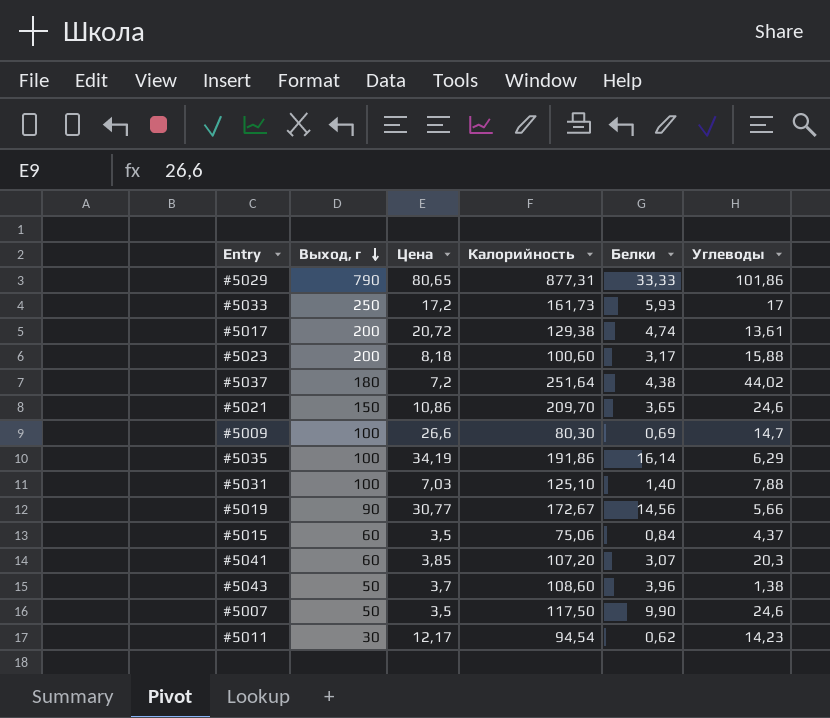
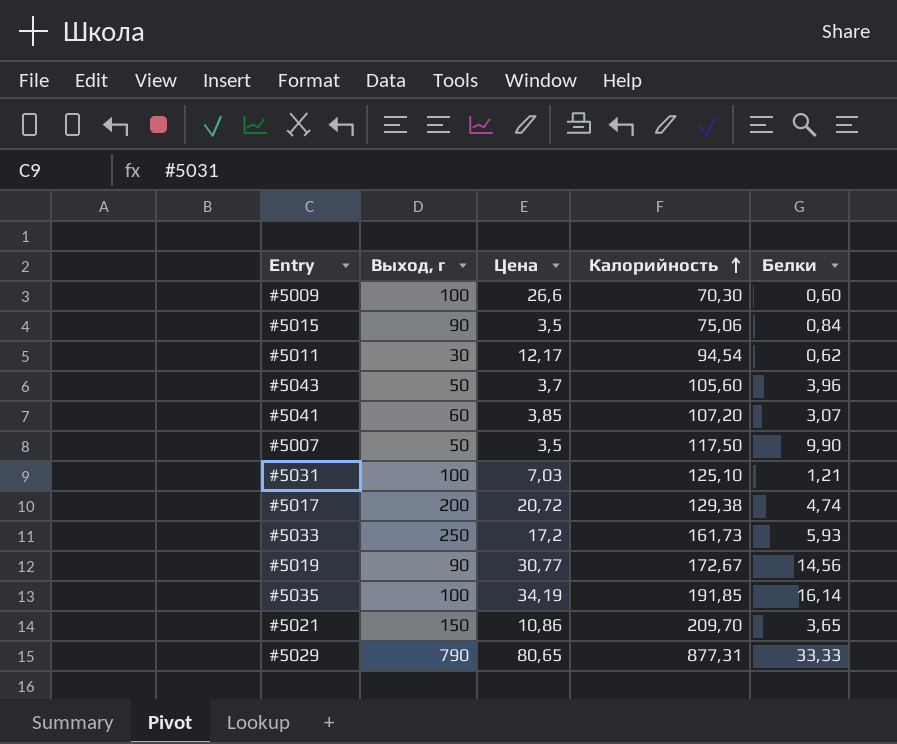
row order: Выход, г descending -> Калорийность ascending
column Углеводы | position: 6 -> none
row #5023: 200 | 8,18 | 100,60 | 3,17 | 15,88 -> none
row #5037: 180 | 7,2 | 251,64 | 4,38 | 44,02 -> none
#5009 | Калорийность: 80,30 -> 70,30
#5009 | Белки: 0,69 -> 0,60
#5015 | Выход, г: 60 -> 90
#5043 | Калорийность: 108,60 -> 105,60
#5031 | Белки: 1,40 -> 1,21
#5035 | Калорийность: 191,86 -> 191,85

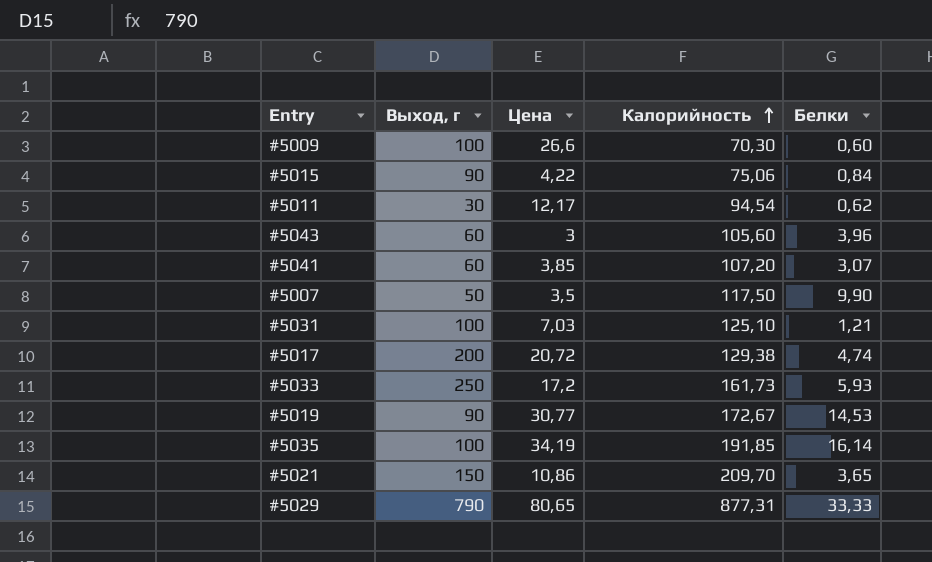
#5015 | Цена: 3,5 -> 4,22
#5043 | Выход, г: 50 -> 60
#5043 | Цена: 3,7 -> 3
#5019 | Белки: 14,56 -> 14,53

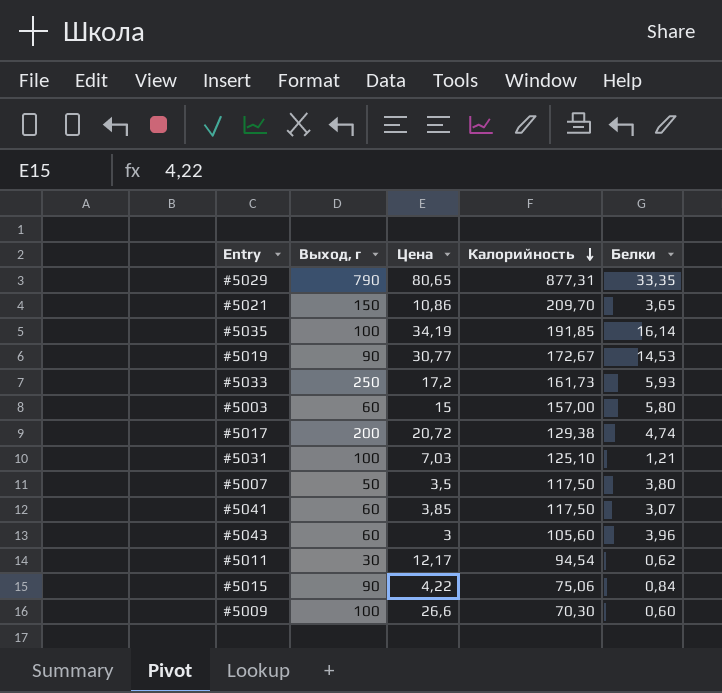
row order: Калорийность ascending -> Калорийность descending
#5029 | Белки: 33,33 -> 33,35
row #5003: none -> 60 | 15 | 157,00 | 5,80
#5007 | Белки: 9,90 -> 3,80
#5041 | Калорийность: 107,20 -> 117,50

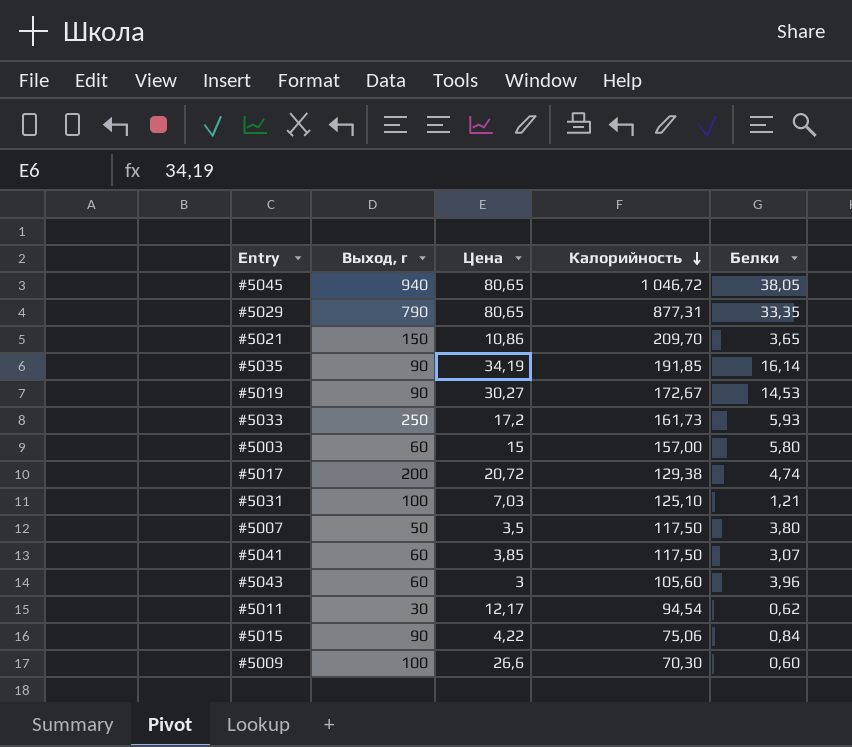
row #5045: none -> 940 | 80,65 | 1 046,72 | 38,05
#5035 | Выход, г: 100 -> 90
#5019 | Цена: 30,77 -> 30,27

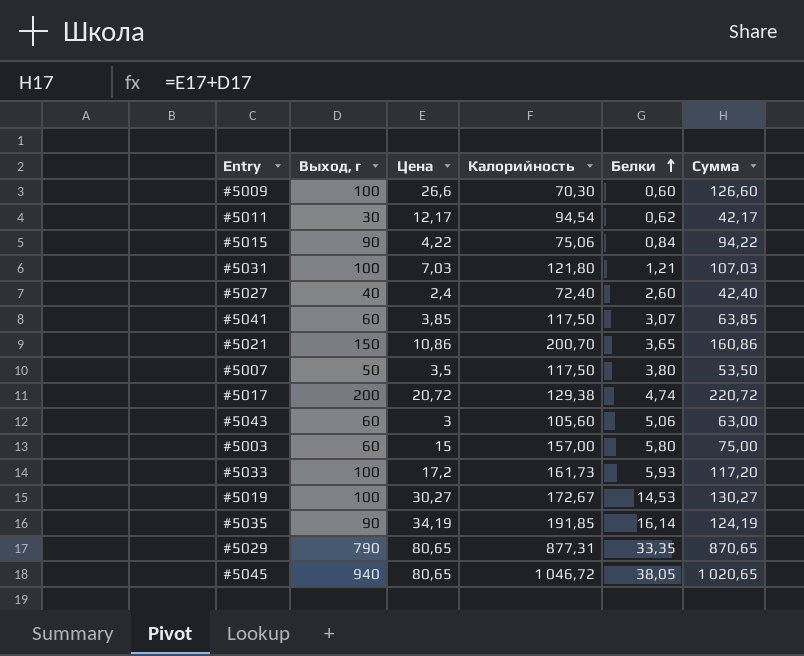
row order: Калорийность descending -> Белки ascending
column Сумма | formula: none -> [Выход, г] + [Цена]
#5031 | Калорийность: 125,10 -> 121,80
row #5027: none -> 40 | 2,4 | 72,40 | 2,60 | 42,40
#5021 | Калорийность: 209,70 -> 200,70
#5043 | Белки: 3,96 -> 5,06
#5033 | Выход, г: 250 -> 100
#5019 | Выход, г: 90 -> 100

